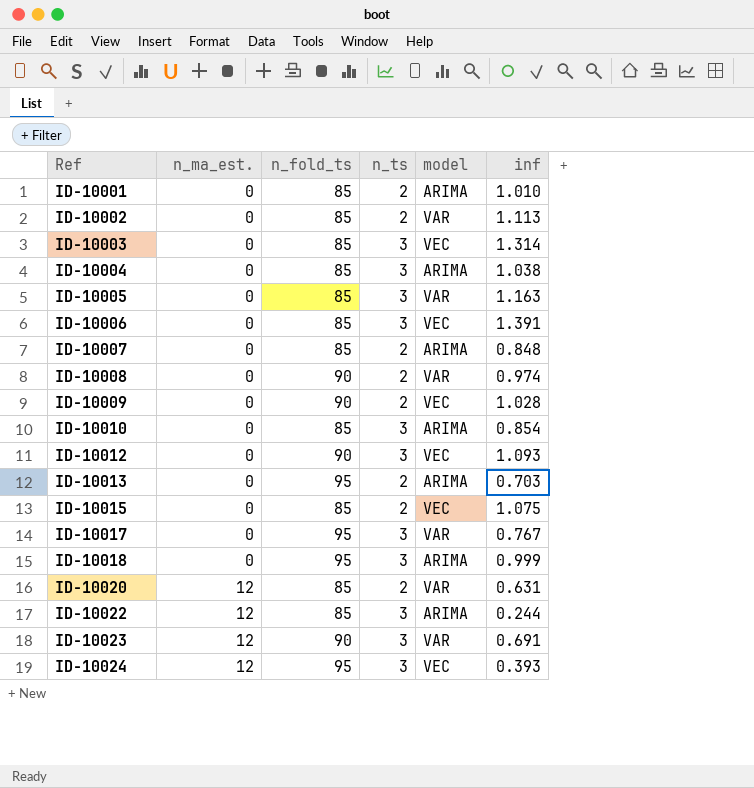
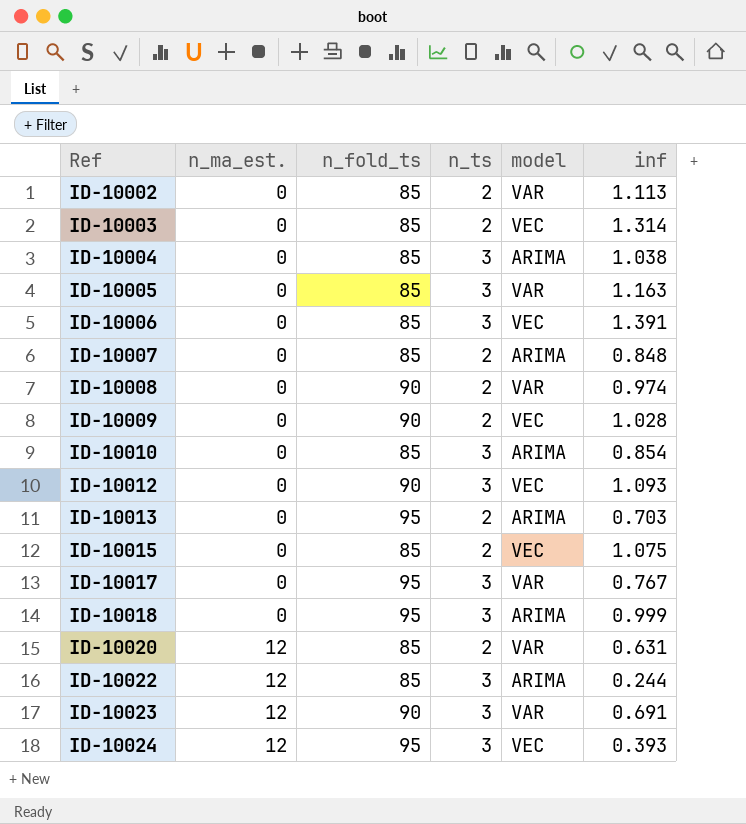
row ID-10001: 0 | 85 | 2 | ARIMA | 1.010 -> none
ID-10003 | n_ts: 3 -> 2

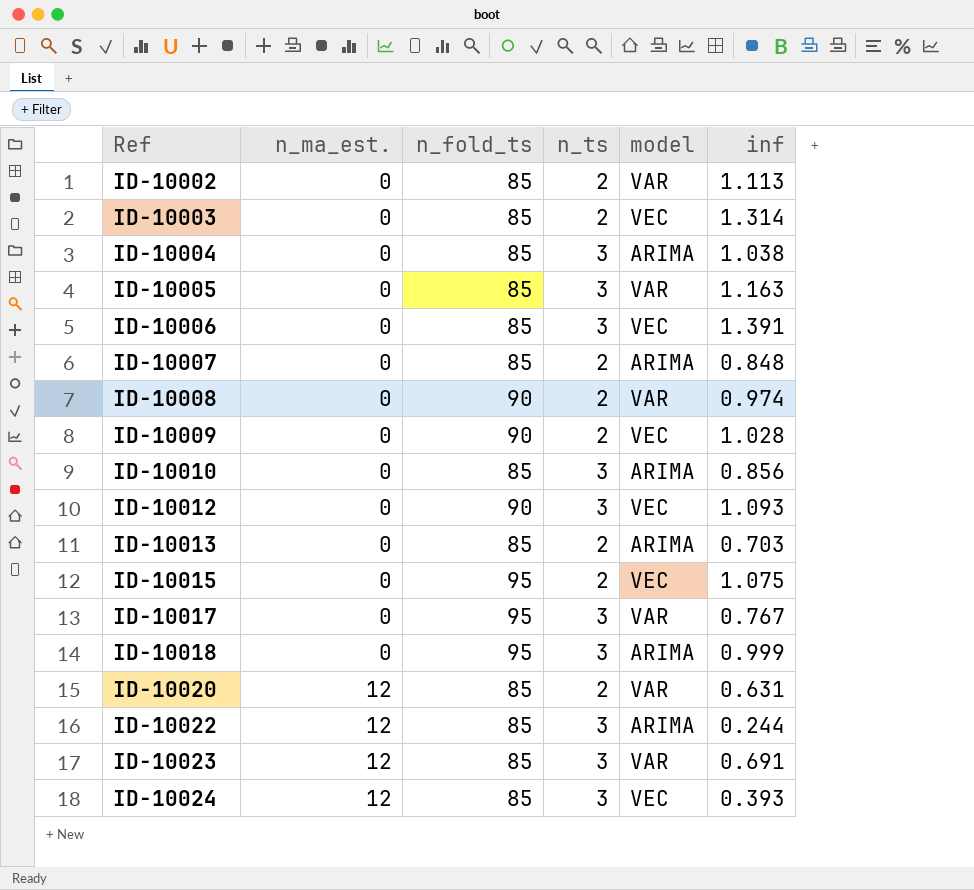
ID-10010 | inf: 0.854 -> 0.856
ID-10013 | n_fold_ts: 95 -> 85
ID-10015 | n_fold_ts: 85 -> 95
ID-10023 | n_fold_ts: 90 -> 85
ID-10024 | n_fold_ts: 95 -> 85

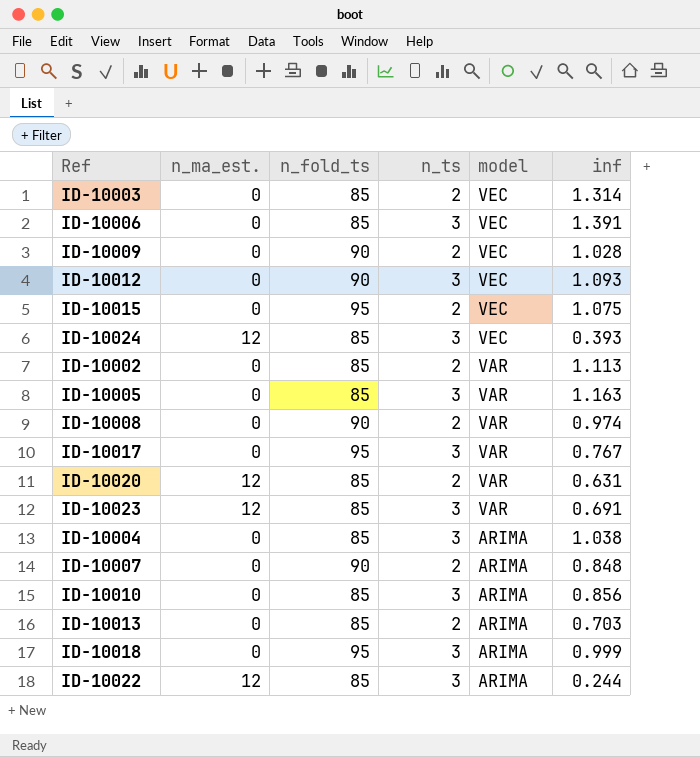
row order: Ref ascending -> model descending
ID-10007 | n_fold_ts: 85 -> 90

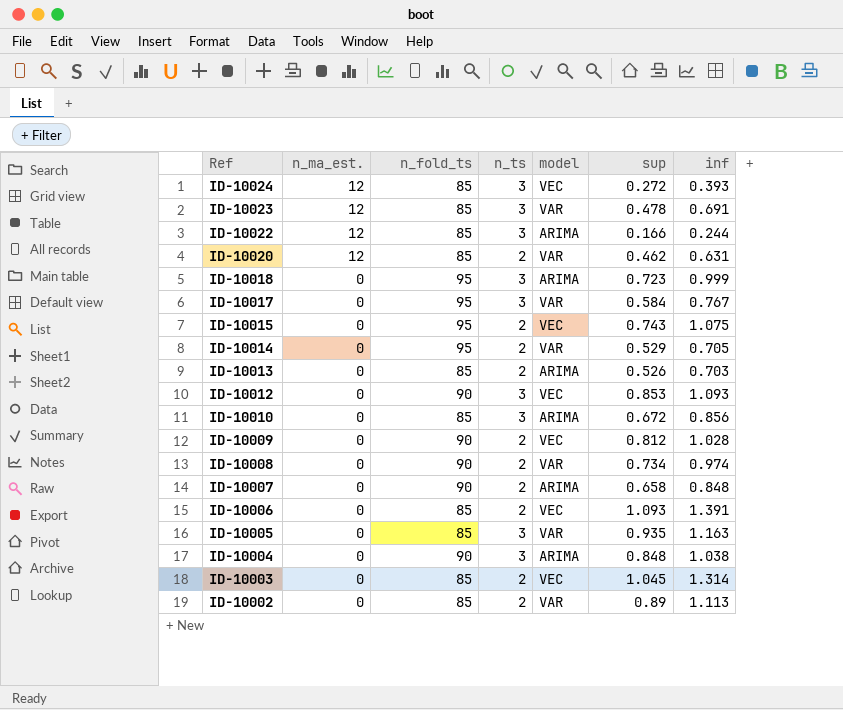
row order: model descending -> Ref descending
column sup | position: none -> 6
row ID-10014: none -> 0 | 95 | 2 | VAR | 0.529 | 0.705
ID-10006 | n_ts: 3 -> 2
ID-10004 | n_fold_ts: 85 -> 90

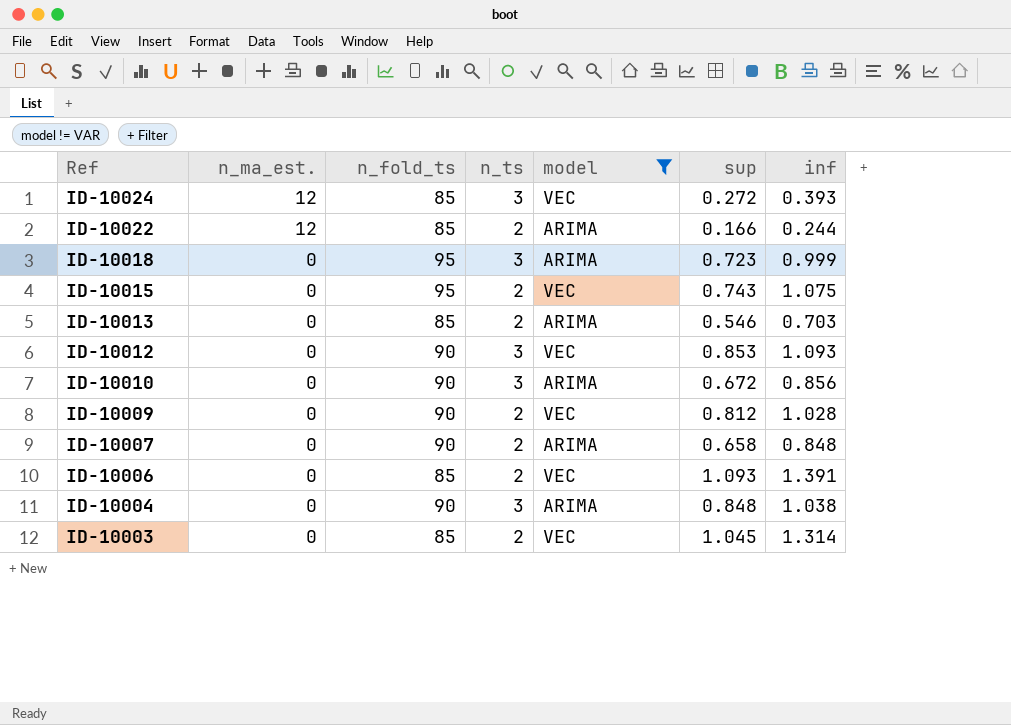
filter: none -> model != VAR
ID-10022 | n_ts: 3 -> 2
ID-10013 | sup: 0.526 -> 0.546
ID-10010 | n_fold_ts: 85 -> 90

